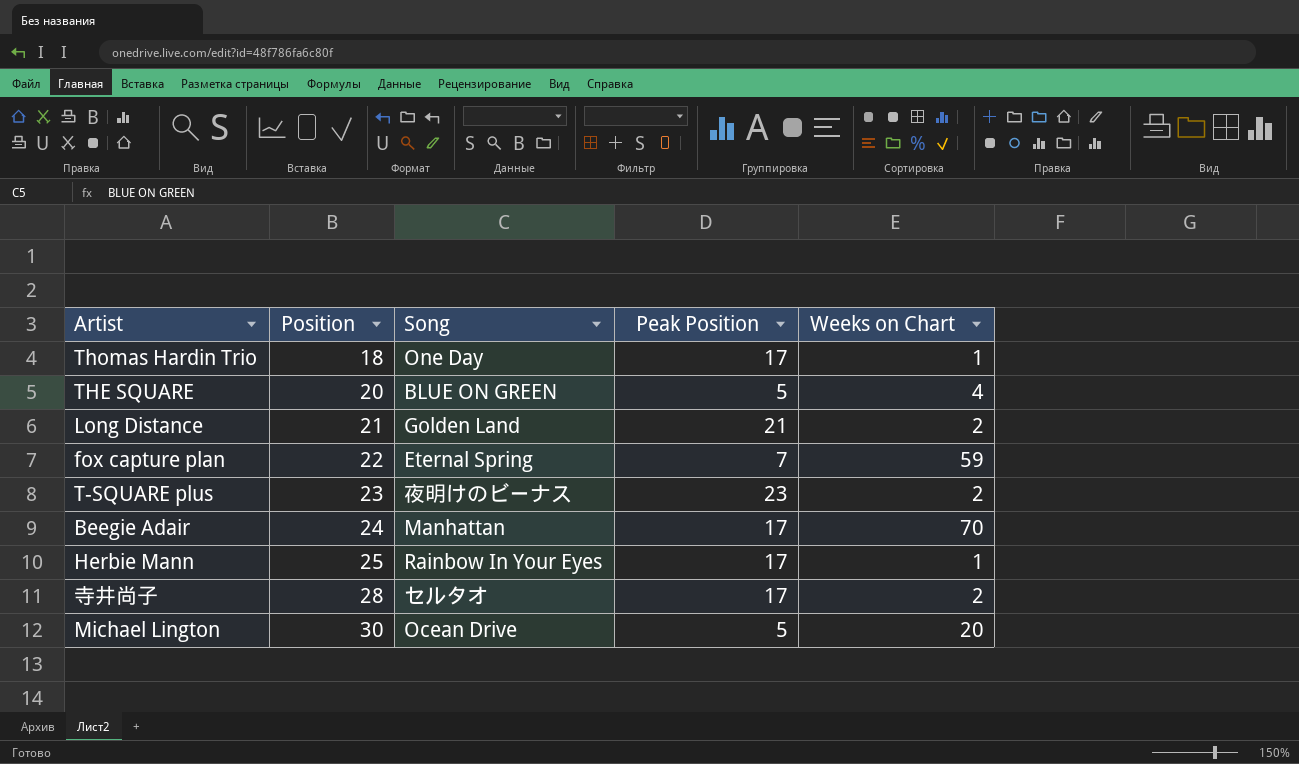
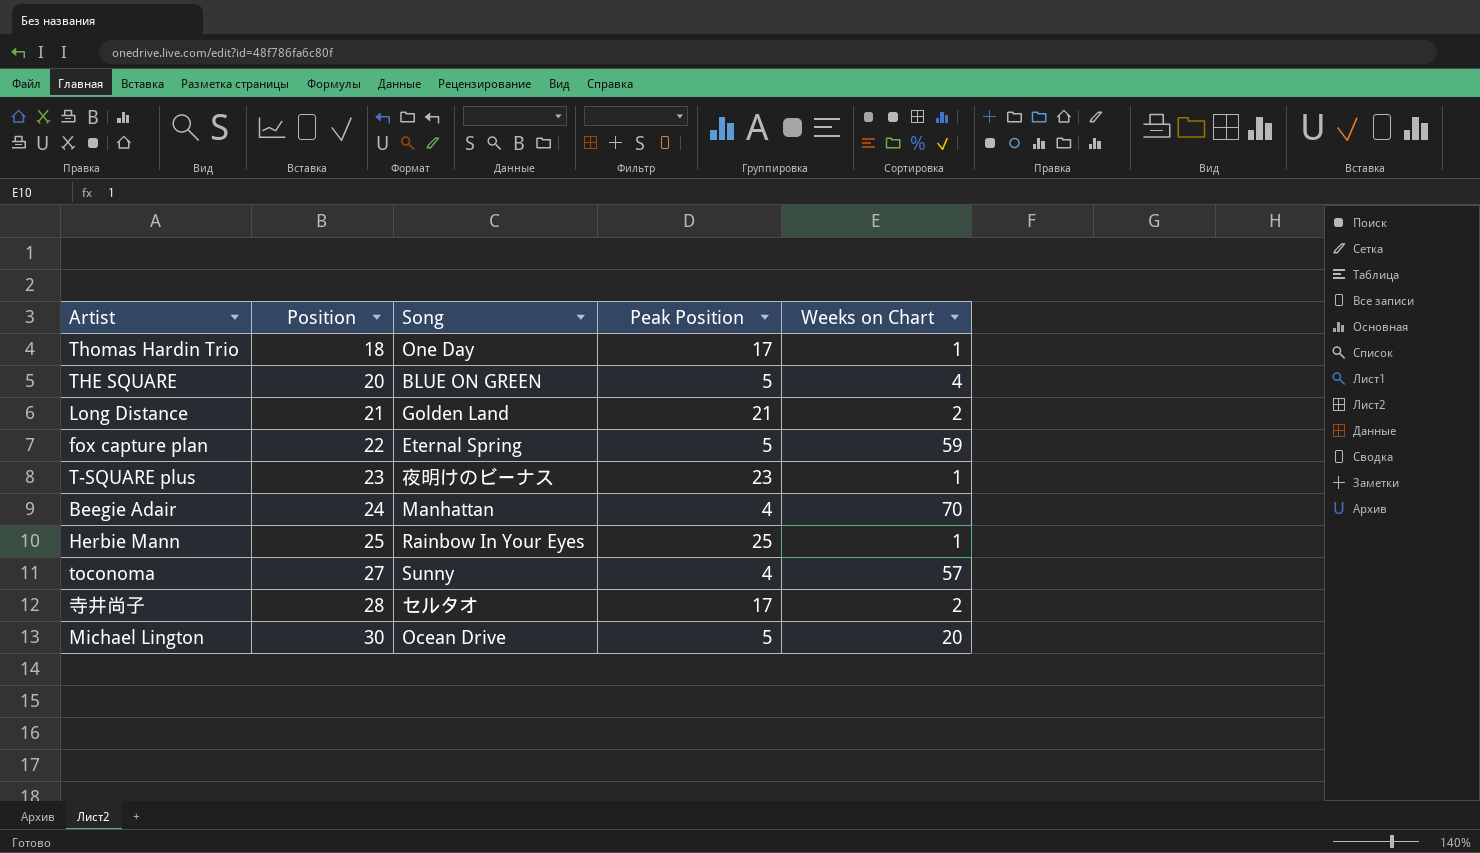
fox capture plan | Peak Position: 7 -> 5
T-SQUARE plus | Weeks on Chart: 2 -> 1
Beegie Adair | Peak Position: 17 -> 4
Herbie Mann | Peak Position: 17 -> 25
row toconoma: none -> 27 | Sunny | 4 | 57

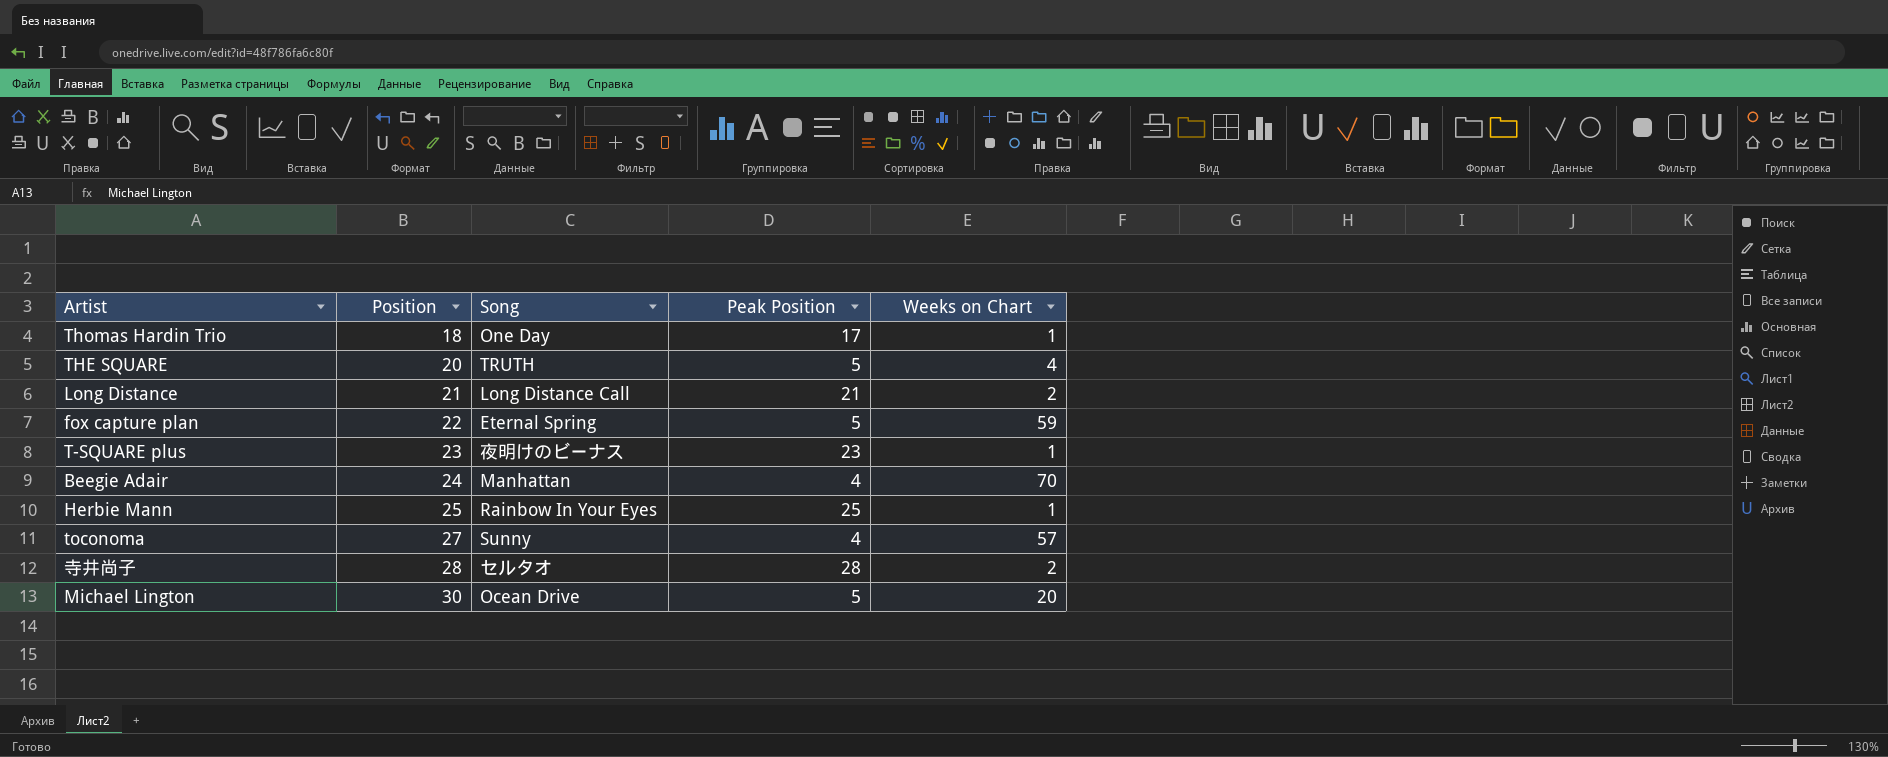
THE SQUARE | Song: BLUE ON GREEN -> TRUTH
Long Distance | Song: Golden Land -> Long Distance Call
寺井尚子 | Peak Position: 17 -> 28

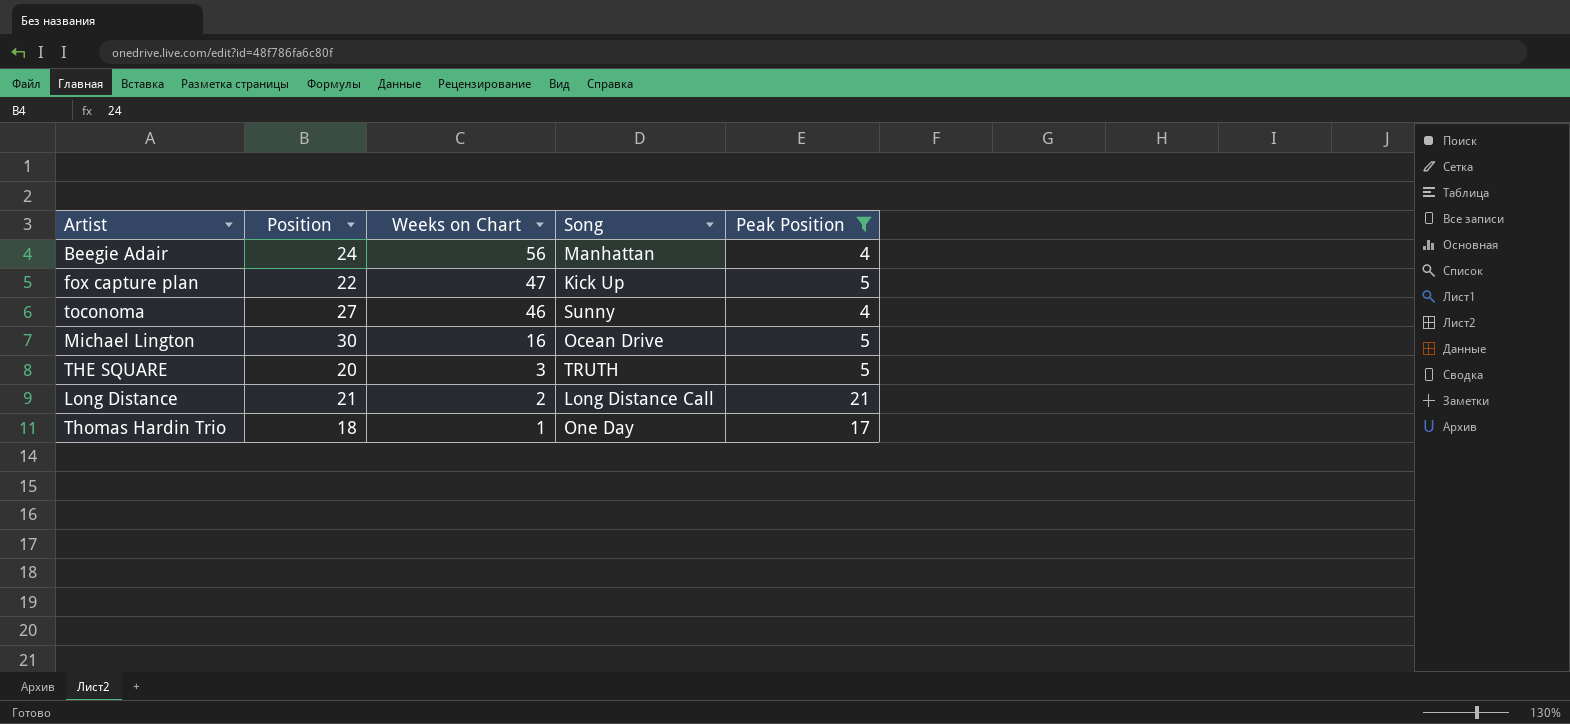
filter: none -> Peak Position <= 21
row order: Position ascending -> Weeks on Chart descending
column Weeks on Chart | position: 5 -> 3
Beegie Adair | Weeks on Chart: 70 -> 56
fox capture plan | Weeks on Chart: 59 -> 47
fox capture plan | Song: Eternal Spring -> Kick Up
toconoma | Weeks on Chart: 57 -> 46
Michael Lington | Weeks on Chart: 20 -> 16
THE SQUARE | Weeks on Chart: 4 -> 3

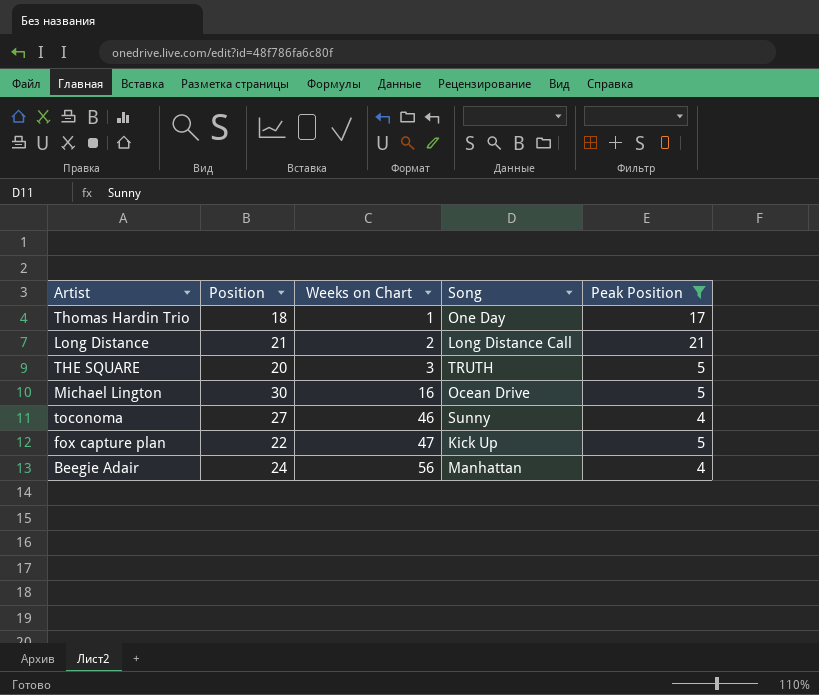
row order: Weeks on Chart descending -> Weeks on Chart ascending

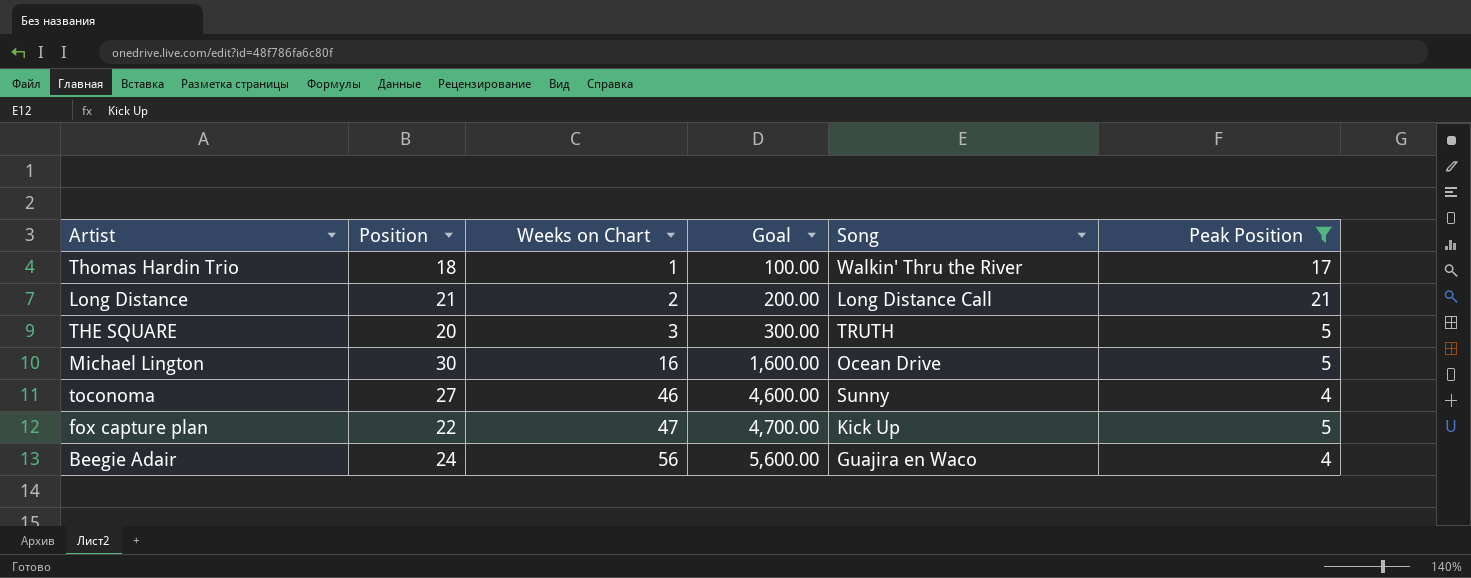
column Goal | formula: none -> [Weeks on Chart] * 100
Thomas Hardin Trio | Song: One Day -> Walkin' Thru the River
Beegie Adair | Song: Manhattan -> Guajira en Waco

